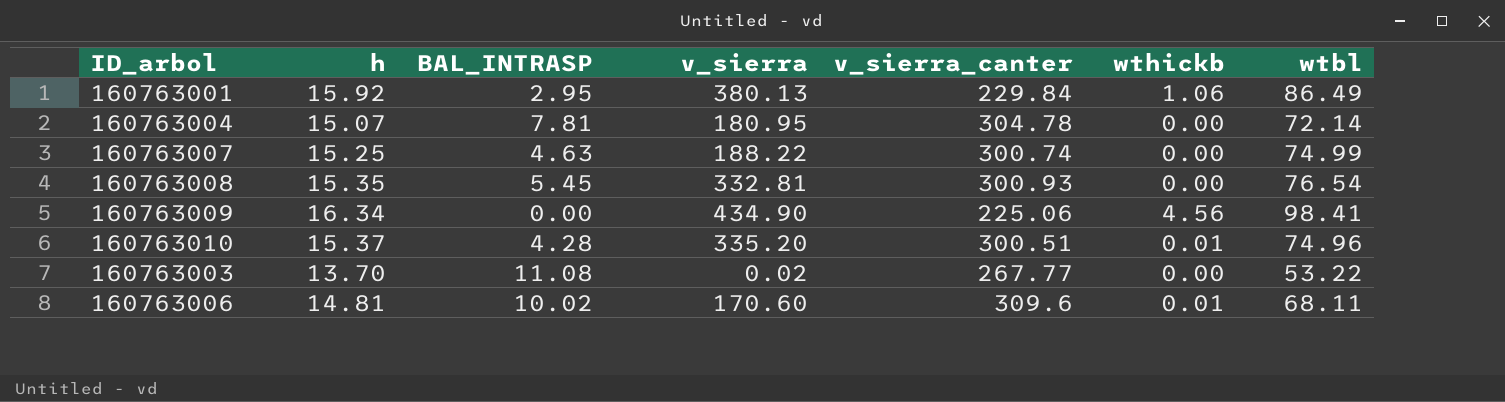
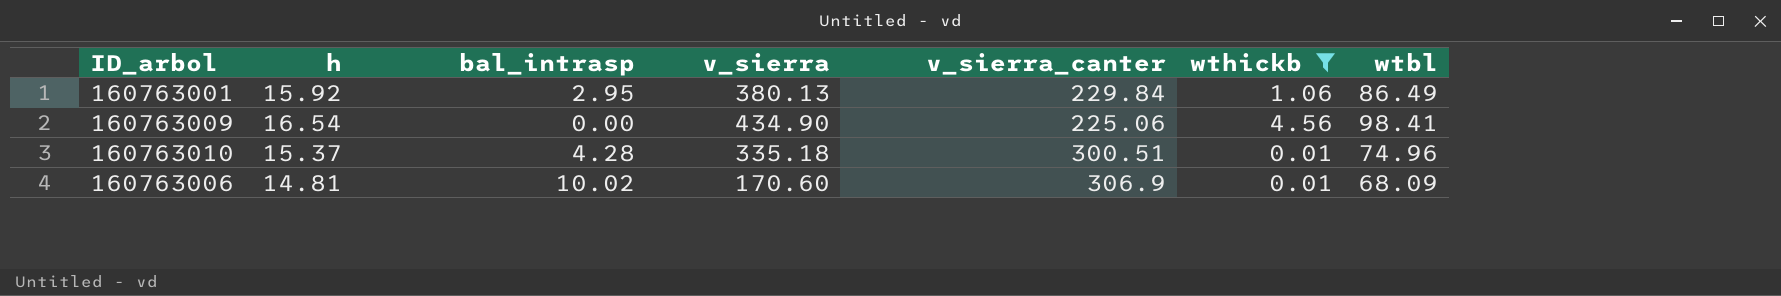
filter: none -> wthickb != 0.00
column name: BAL_INTRASP -> bal_intrasp
160763009 | h: 16.34 -> 16.54
160763010 | v_sierra: 335.20 -> 335.18
160763006 | v_sierra_canter: 309.6 -> 306.9
160763006 | wtbl: 68.11 -> 68.09

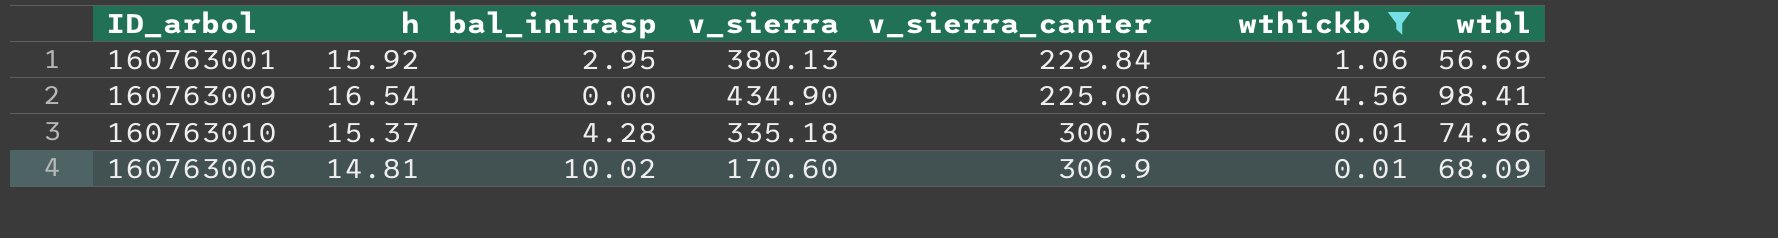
160763001 | wtbl: 86.49 -> 56.69
160763010 | v_sierra_canter: 300.51 -> 300.5

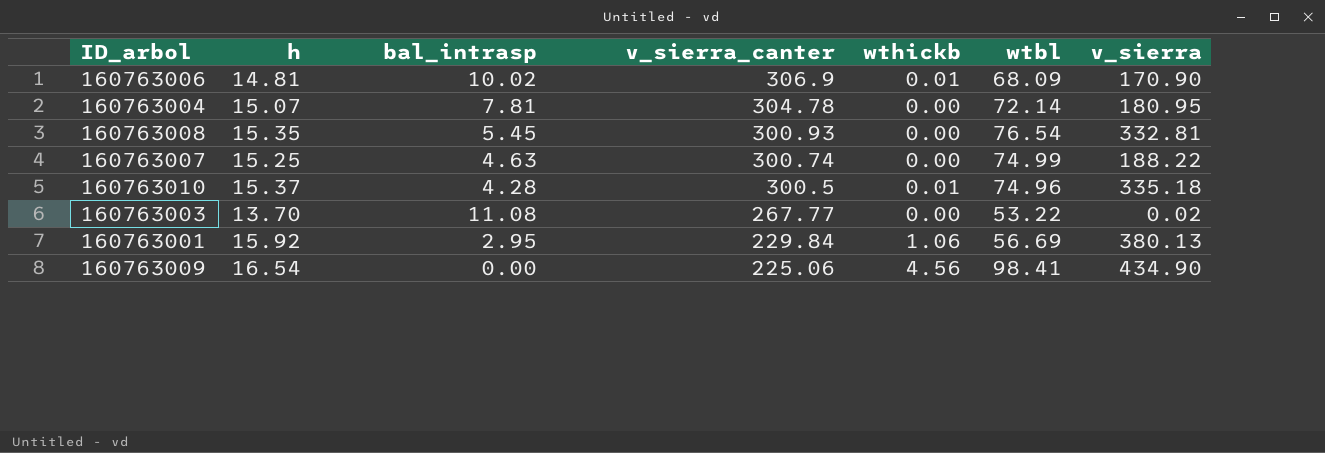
filter: wthickb != 0.00 -> none
row order: none -> v_sierra_canter descending
column v_sierra | position: 4 -> 7
160763006 | v_sierra: 170.60 -> 170.90

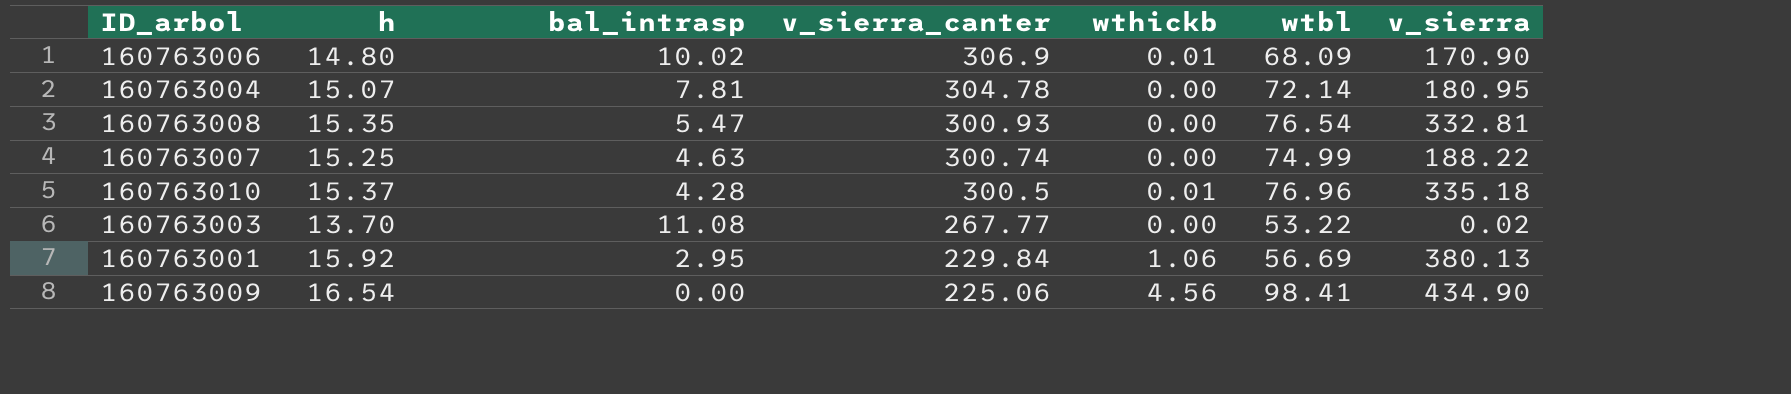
160763006 | h: 14.81 -> 14.80
160763008 | bal_intrasp: 5.45 -> 5.47
160763010 | wtbl: 74.96 -> 76.96

